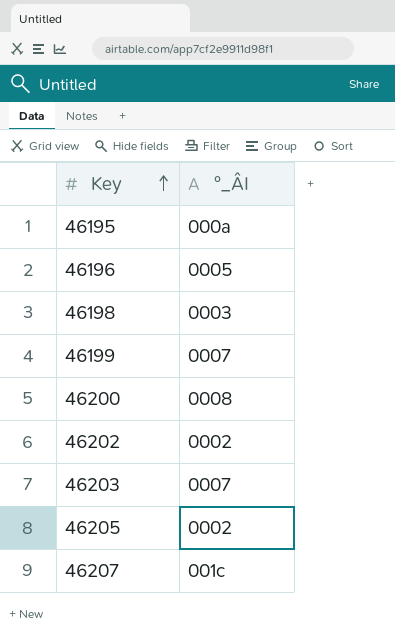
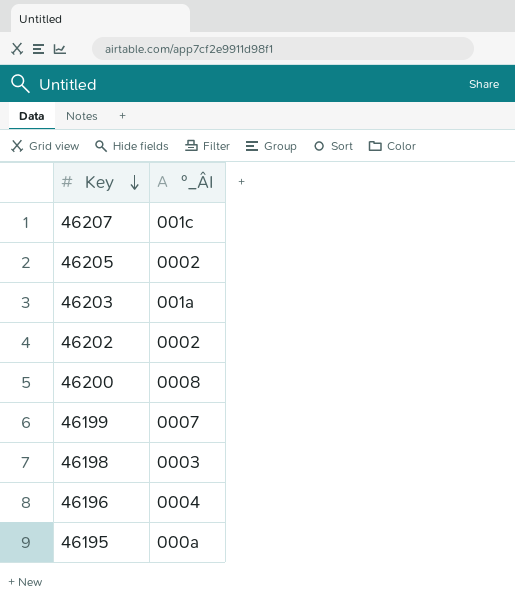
row order: Key ascending -> Key descending
46203 | °_ÂI: 0007 -> 001a
46196 | °_ÂI: 0005 -> 0004

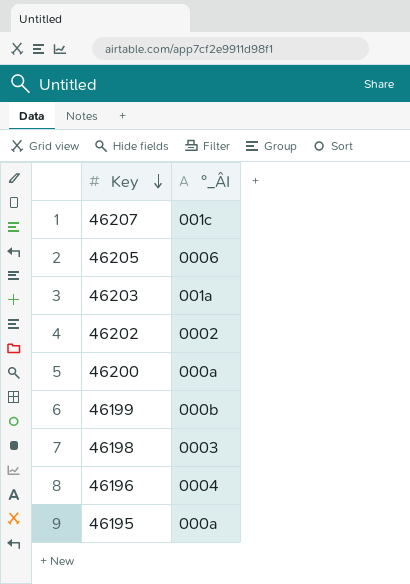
46205 | °_ÂI: 0002 -> 0006
46200 | °_ÂI: 0008 -> 000a
46199 | °_ÂI: 0007 -> 000b

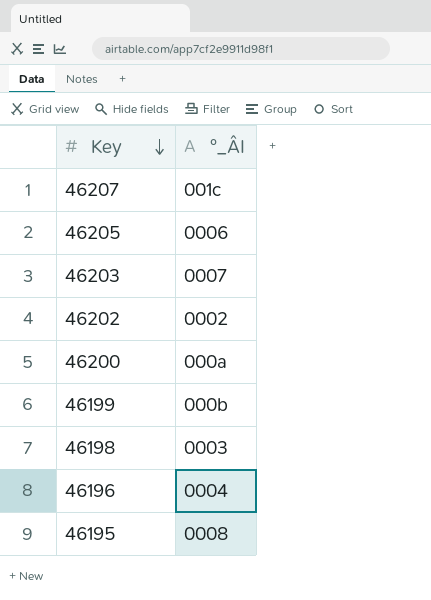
46203 | °_ÂI: 001a -> 0007
46195 | °_ÂI: 000a -> 0008

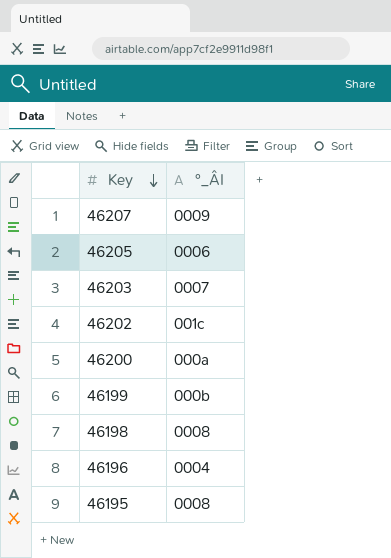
46207 | °_ÂI: 001c -> 0009
46202 | °_ÂI: 0002 -> 001c
46198 | °_ÂI: 0003 -> 0008

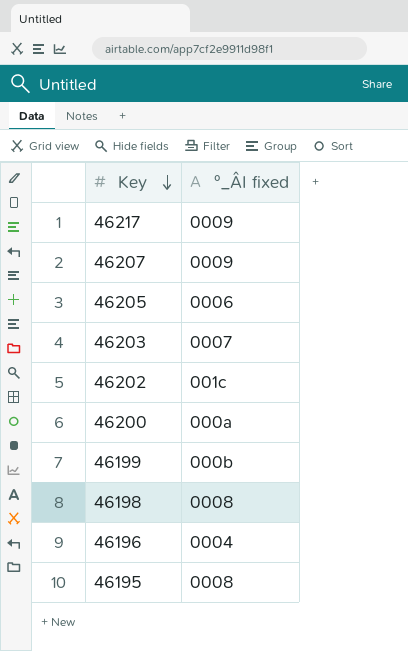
column name: °_ÂI -> °_ÂI fixed
row 46217: none -> 0009

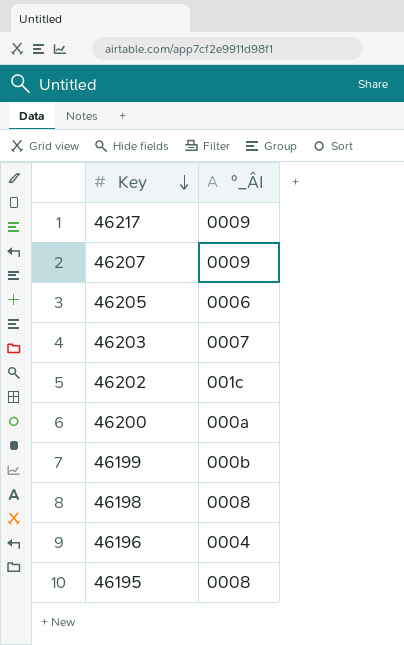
column name: °_ÂI fixed -> °_ÂI

